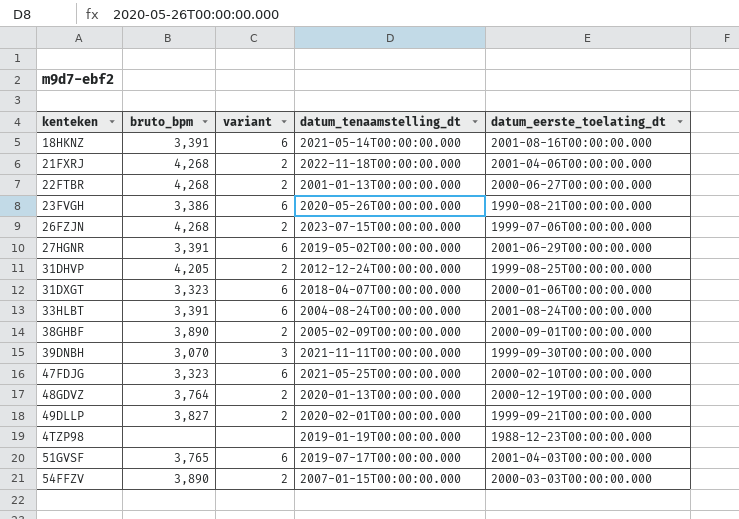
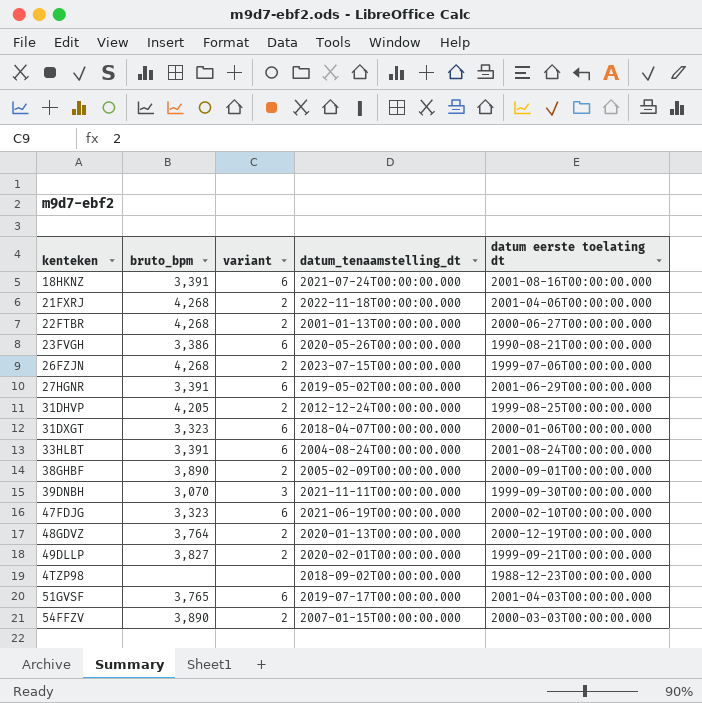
column name: datum_eerste_toelating_dt -> datum eerste toelating dt
18HKNZ | datum_tenaamstelling_dt: 2021-05-14T00:00:00.000 -> 2021-07-24T00:00:00.000
47FDJG | datum_tenaamstelling_dt: 2021-05-25T00:00:00.000 -> 2021-06-19T00:00:00.000
4TZP98 | datum_tenaamstelling_dt: 2019-01-19T00:00:00.000 -> 2018-09-02T00:00:00.000

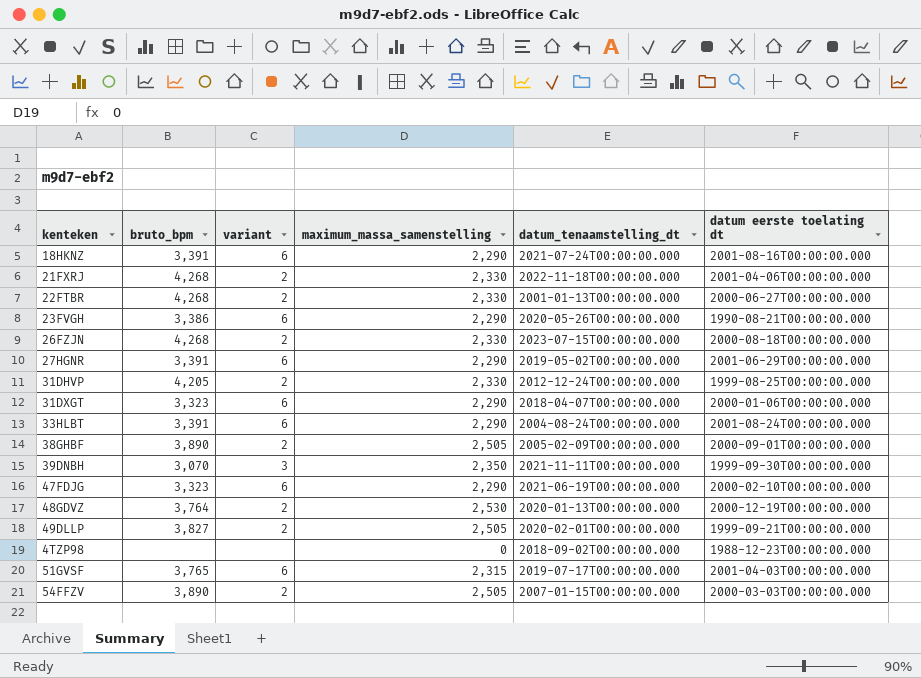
column maximum_massa_samenstelling | position: none -> 4
26FZJN | datum eerste toelating dt: 1999-07-06T00:00:00.000 -> 2000-08-18T00:00:00.000

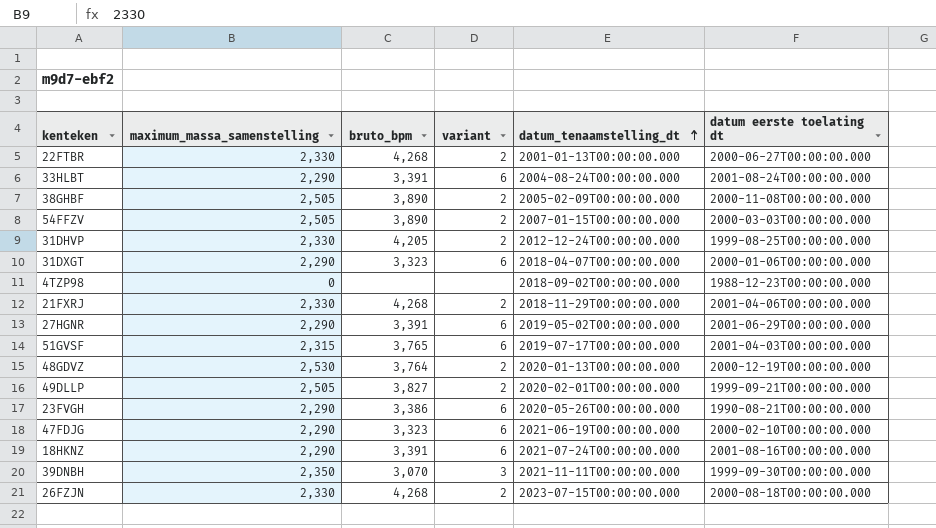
row order: none -> datum_tenaamstelling_dt ascending
column maximum_massa_samenstelling | position: 4 -> 2
38GHBF | datum eerste toelating dt: 2000-09-01T00:00:00.000 -> 2000-11-08T00:00:00.000
21FXRJ | datum_tenaamstelling_dt: 2022-11-18T00:00:00.000 -> 2018-11-29T00:00:00.000

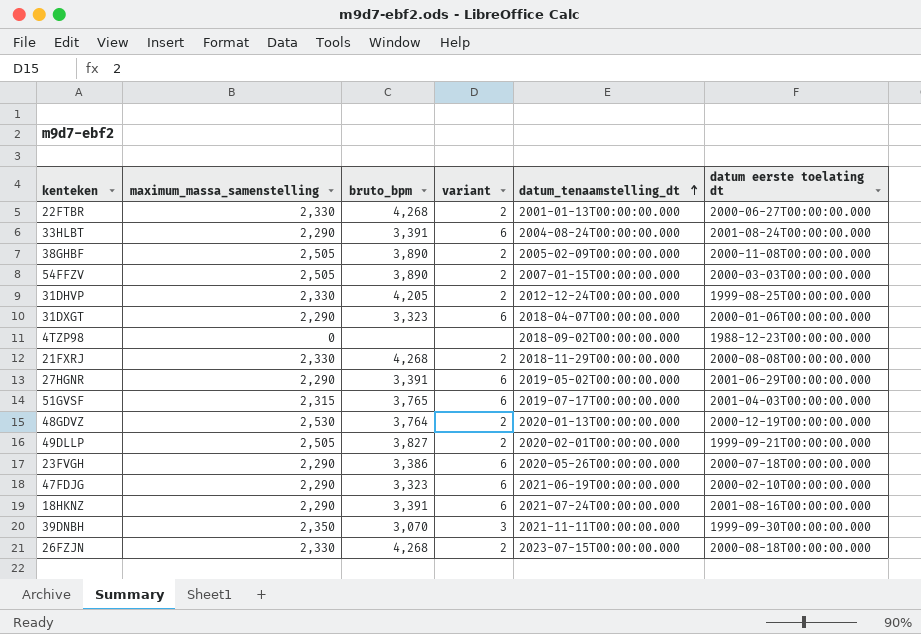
21FXRJ | datum eerste toelating dt: 2001-04-06T00:00:00.000 -> 2000-08-08T00:00:00.000
23FVGH | datum eerste toelating dt: 1990-08-21T00:00:00.000 -> 2000-07-18T00:00:00.000

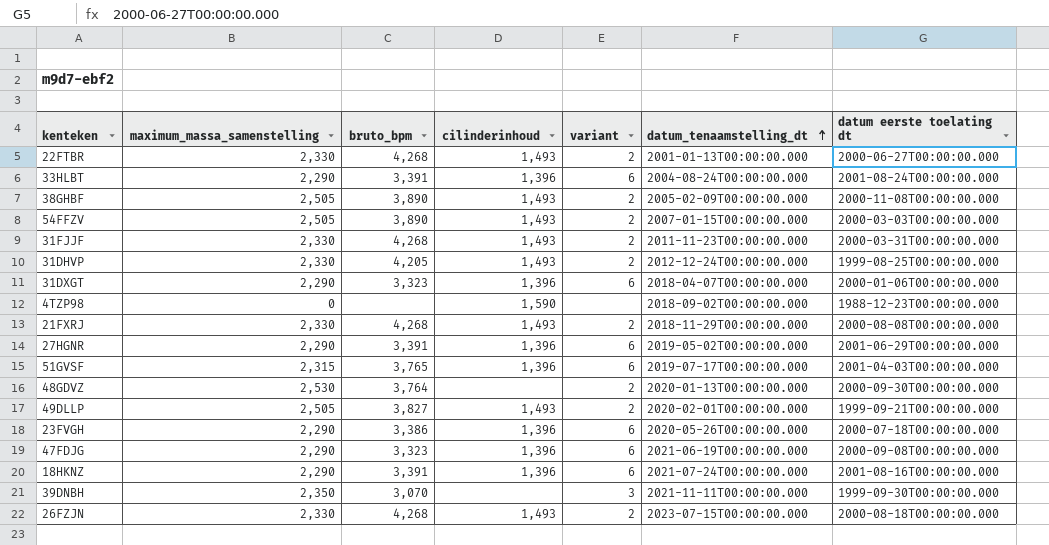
column cilinderinhoud | position: none -> 4
row 31FJJF: none -> 2,330 | 4,268 | 1,493 | 2 | 2011-11-23T00:00:00.000 | 2000-03-31T00:00:00.000
48GDVZ | datum eerste toelating dt: 2000-12-19T00:00:00.000 -> 2000-09-30T00:00:00.000
47FDJG | datum eerste toelating dt: 2000-02-10T00:00:00.000 -> 2000-09-08T00:00:00.000

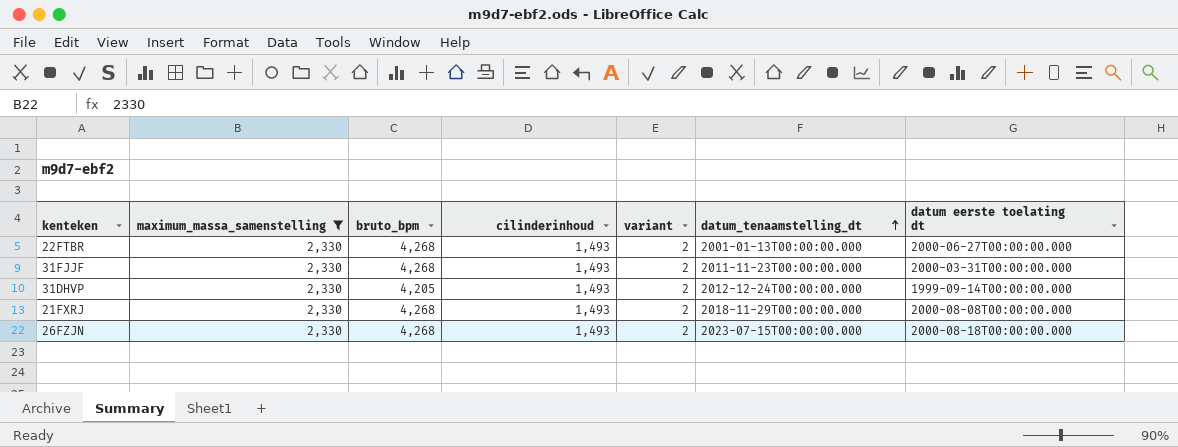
filter: none -> maximum_massa_samenstelling = 2,330
31DHVP | datum eerste toelating dt: 1999-08-25T00:00:00.000 -> 1999-09-14T00:00:00.000

